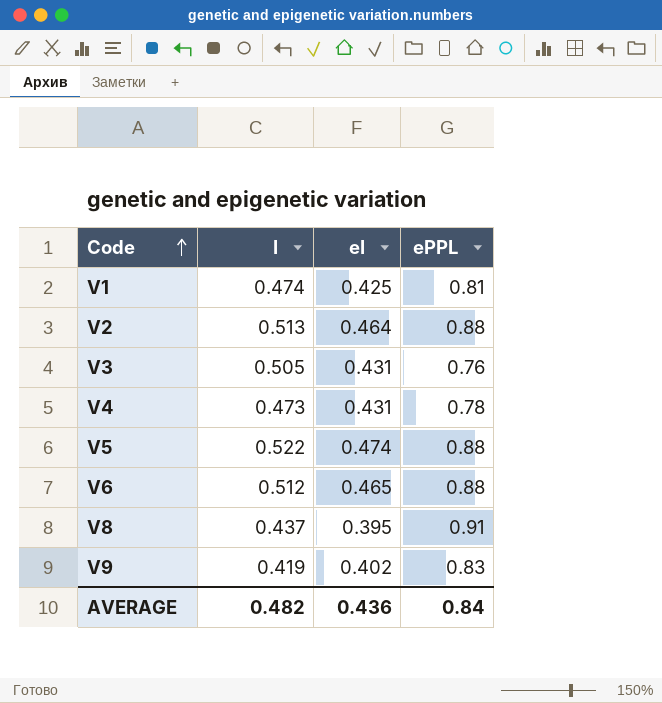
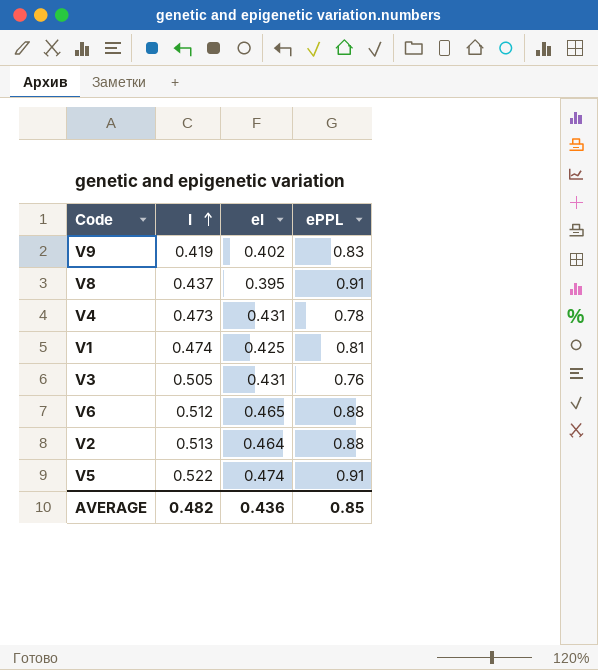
row order: Code ascending -> I ascending
V5 | ePPL: 0.88 -> 0.91
AVERAGE | ePPL: 0.84 -> 0.85

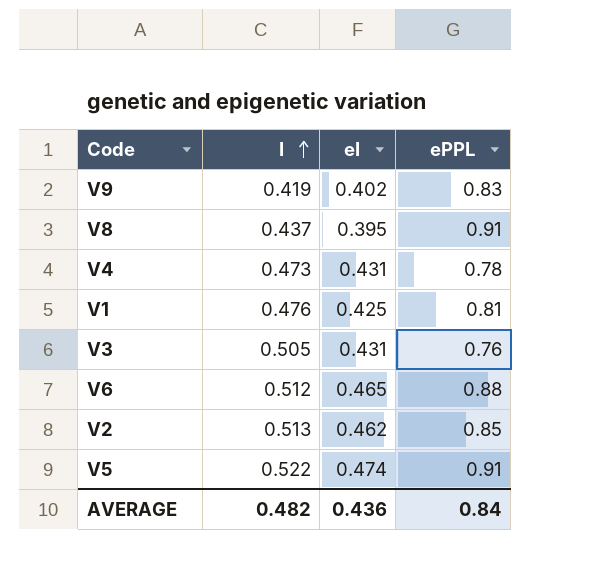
V1 | I: 0.474 -> 0.476
V2 | eI: 0.464 -> 0.462
V2 | ePPL: 0.88 -> 0.85
AVERAGE | ePPL: 0.85 -> 0.84

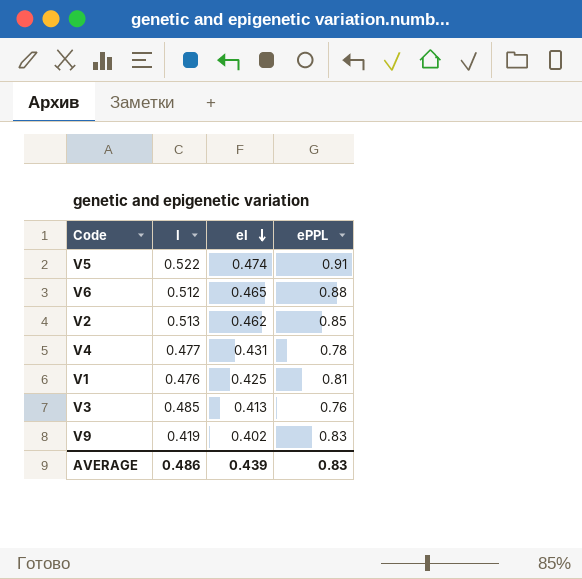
row order: I ascending -> eI descending
row V8: 0.437 | 0.395 | 0.91 -> none
V4 | I: 0.473 -> 0.477
V3 | I: 0.505 -> 0.485
V3 | eI: 0.431 -> 0.413
AVERAGE | I: 0.482 -> 0.486
AVERAGE | eI: 0.436 -> 0.439
AVERAGE | ePPL: 0.84 -> 0.83

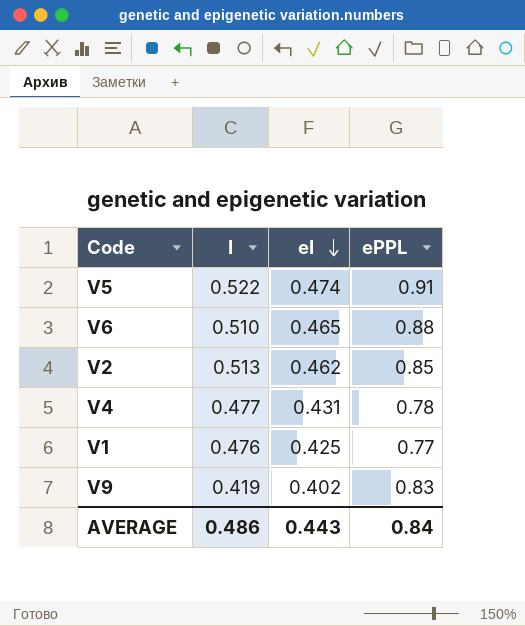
row V3: 0.485 | 0.413 | 0.76 -> none
V6 | I: 0.512 -> 0.510
V1 | ePPL: 0.81 -> 0.77
AVERAGE | eI: 0.439 -> 0.443
AVERAGE | ePPL: 0.83 -> 0.84

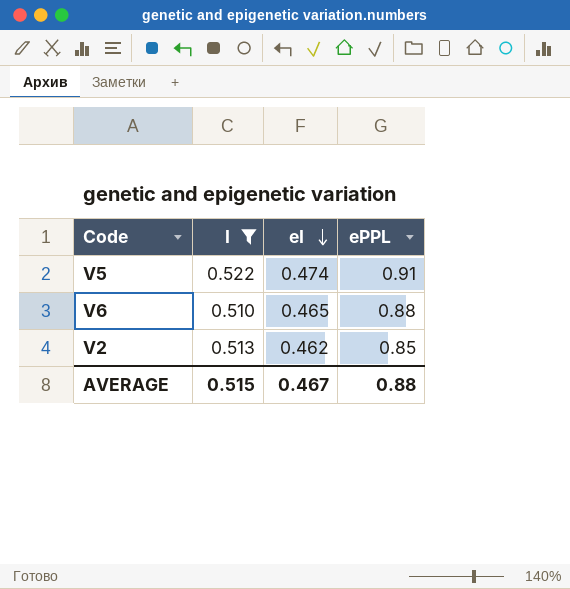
filter: none -> I >= 0.510
AVERAGE | I: 0.486 -> 0.515
AVERAGE | eI: 0.443 -> 0.467
AVERAGE | ePPL: 0.84 -> 0.88

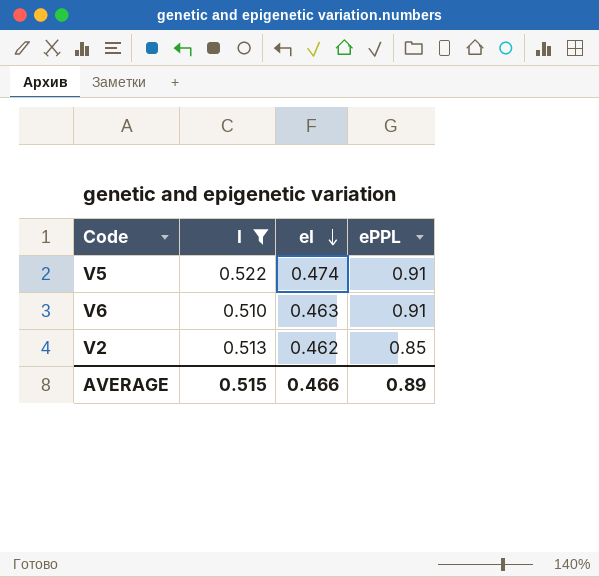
V6 | eI: 0.465 -> 0.463
V6 | ePPL: 0.88 -> 0.91
AVERAGE | eI: 0.467 -> 0.466
AVERAGE | ePPL: 0.88 -> 0.89

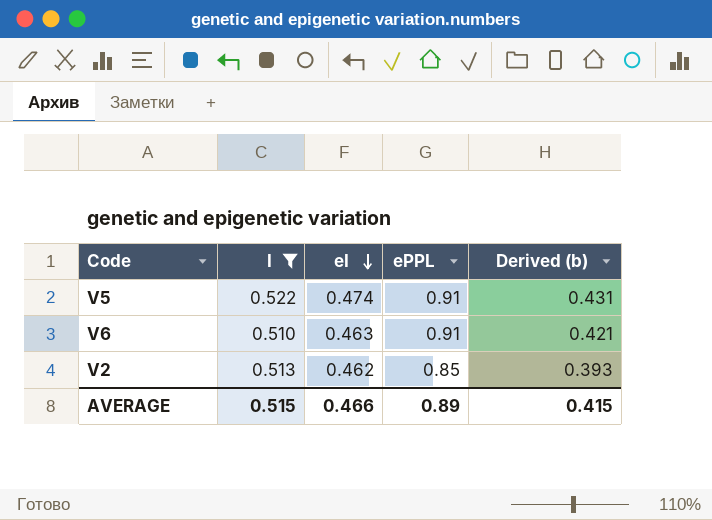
column Derived (b) | formula: none -> [eI] * [ePPL]

